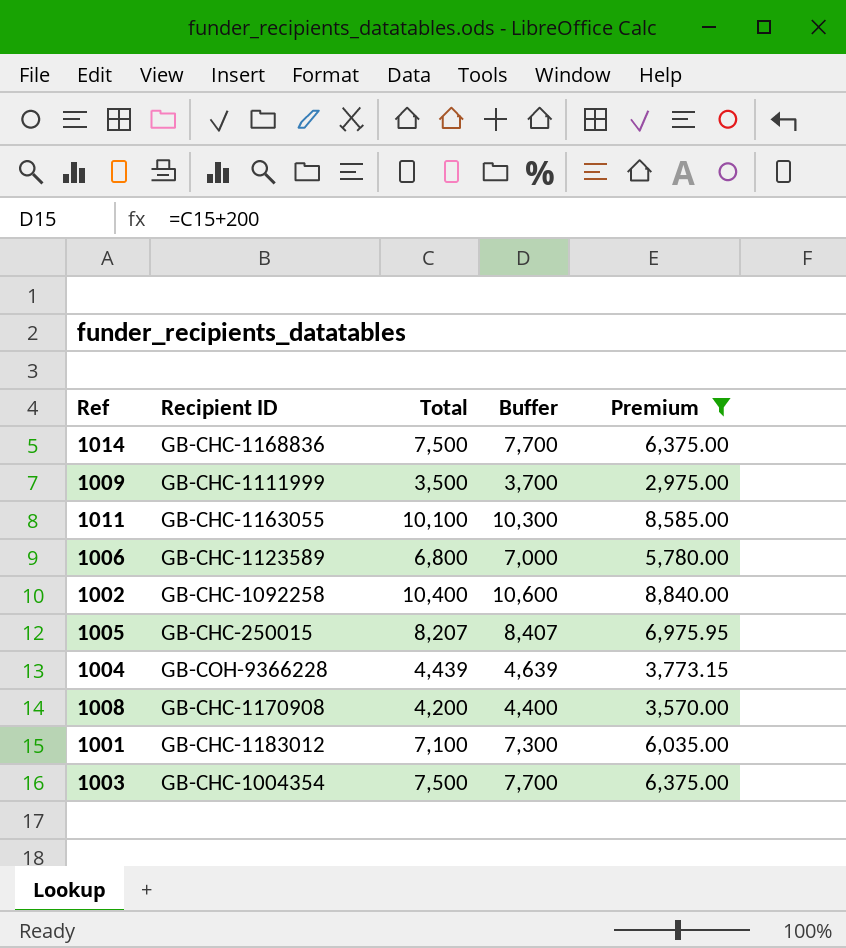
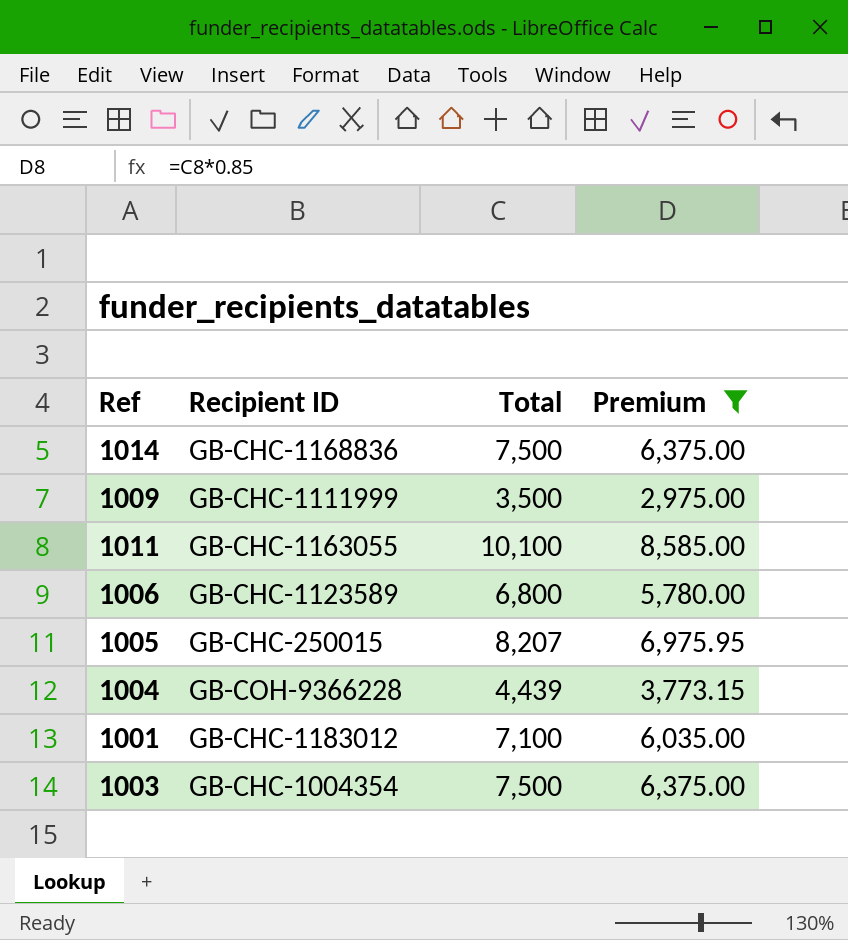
column Buffer | formula: [Total] + 200 -> none
row 1002: GB-CHC-1092258 | 10,400 | 10,600 | 8,840.00 -> none
row 1008: GB-CHC-1170908 | 4,200 | 4,400 | 3,570.00 -> none

